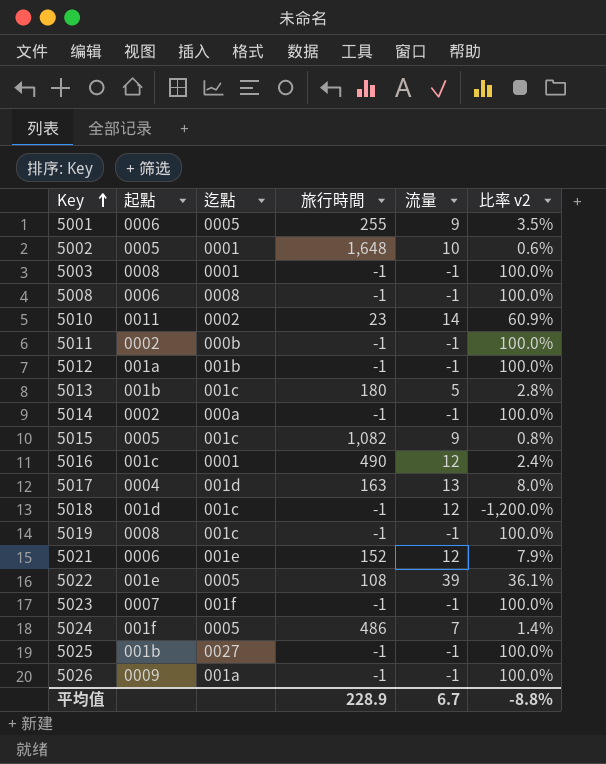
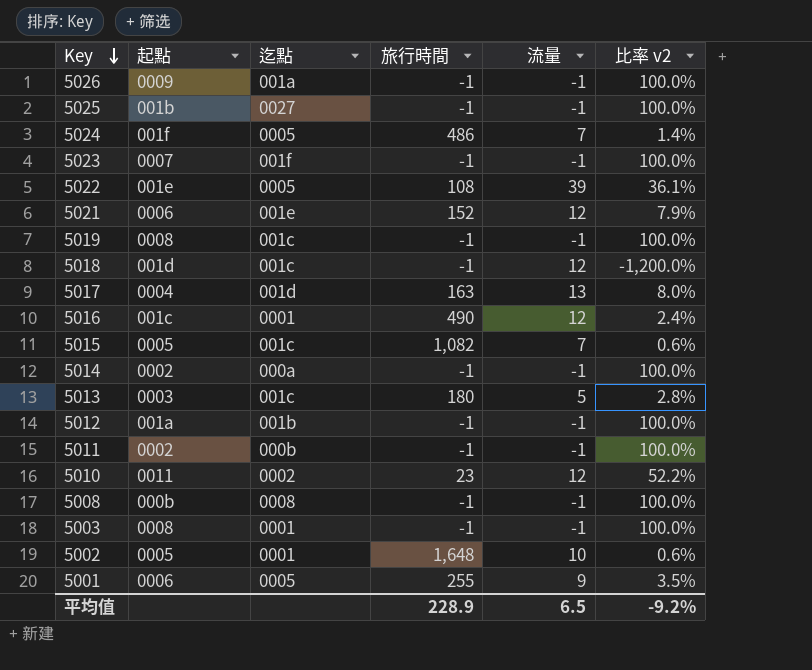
row order: Key ascending -> Key descending
5015 | 流量: 9 -> 7
5015 | 比率 v2: 0.8% -> 0.6%
5013 | 起點: 001b -> 0003
5010 | 流量: 14 -> 12
5010 | 比率 v2: 60.9% -> 52.2%
5008 | 起點: 0006 -> 000b
平均值 | 流量: 6.7 -> 6.5
平均值 | 比率 v2: -8.8% -> -9.2%

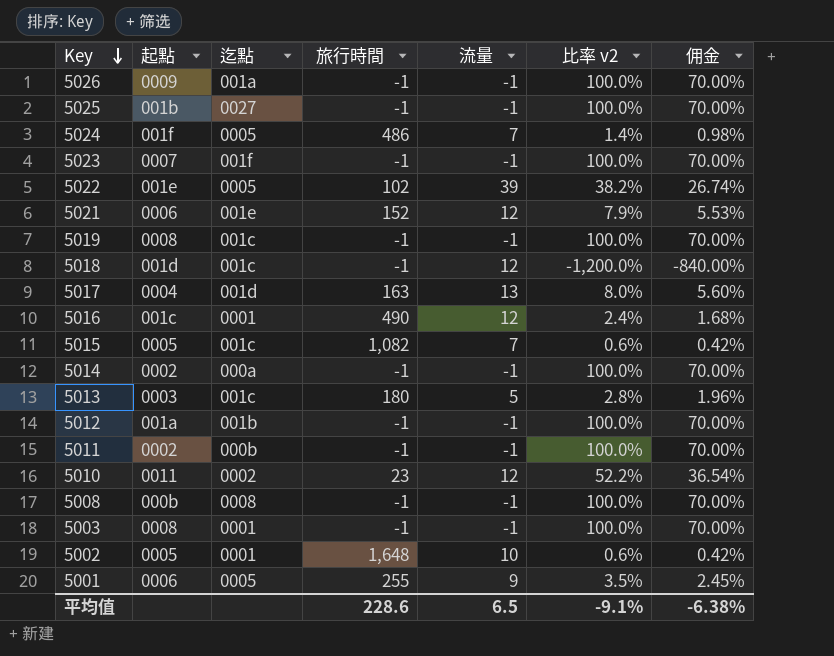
column 佣金 | formula: none -> [比率 v2] * 0.7
5022 | 旅行時間: 108 -> 102
5022 | 比率 v2: 36.1% -> 38.2%
平均值 | 旅行時間: 228.9 -> 228.6
平均值 | 比率 v2: -9.2% -> -9.1%

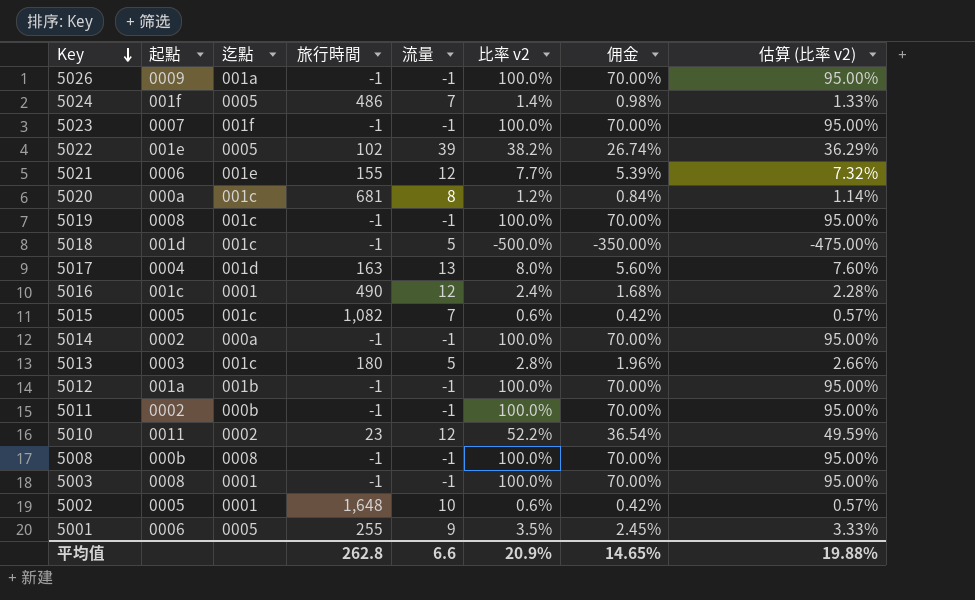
column 估算 (比率 v2) | formula: none -> [比率 v2] * 0.95
row 5025: 001b | 0027 | -1 | -1 | 100.0% | 70.00% -> none
5021 | 旅行時間: 152 -> 155
5021 | 比率 v2: 7.9% -> 7.7%
5021 | 佣金: 5.53% -> 5.39%
row 5020: none -> 000a | 001c | 681 | 8 | 1.2% | 0.84% | 1.14%
5018 | 流量: 12 -> 5
5018 | 比率 v2: -1,200.0% -> -500.0%
5018 | 佣金: -840.00% -> -350.00%
平均值 | 旅行時間: 228.6 -> 262.8
平均值 | 流量: 6.5 -> 6.6
平均值 | 比率 v2: -9.1% -> 20.9%
平均值 | 佣金: -6.38% -> 14.65%

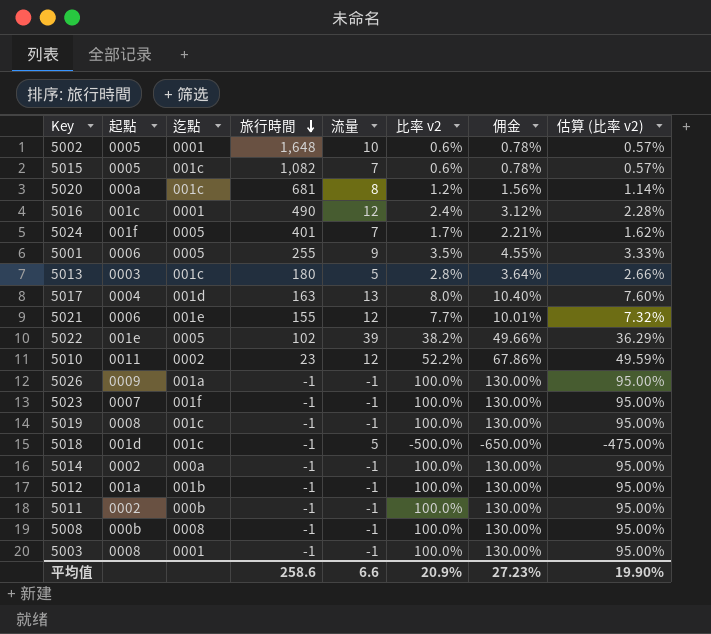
row order: Key descending -> 旅行時間 descending
column 佣金 | formula: [比率 v2] * 0.7 -> [比率 v2] * 1.3
5024 | 旅行時間: 486 -> 401
5024 | 比率 v2: 1.4% -> 1.7%
5024 | 估算 (比率 v2): 1.33% -> 1.62%
平均值 | 旅行時間: 262.8 -> 258.6
平均值 | 佣金: 14.65% -> 27.23%
平均值 | 估算 (比率 v2): 19.88% -> 19.90%

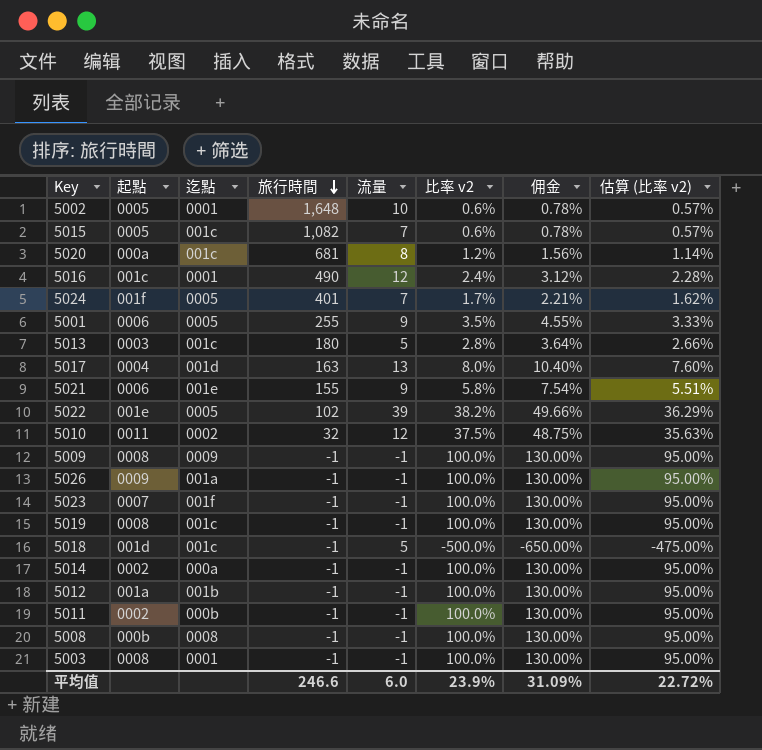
5021 | 流量: 12 -> 9
5021 | 比率 v2: 7.7% -> 5.8%
5021 | 佣金: 10.01% -> 7.54%
5021 | 估算 (比率 v2): 7.32% -> 5.51%
5010 | 旅行時間: 23 -> 32
5010 | 比率 v2: 52.2% -> 37.5%
5010 | 佣金: 67.86% -> 48.75%
5010 | 估算 (比率 v2): 49.59% -> 35.63%
row 5009: none -> 0008 | 0009 | -1 | -1 | 100.0% | 130.00% | 95.00%
平均值 | 旅行時間: 258.6 -> 246.6
平均值 | 流量: 6.6 -> 6.0
平均值 | 比率 v2: 20.9% -> 23.9%
平均值 | 佣金: 27.23% -> 31.09%
平均值 | 估算 (比率 v2): 19.90% -> 22.72%

